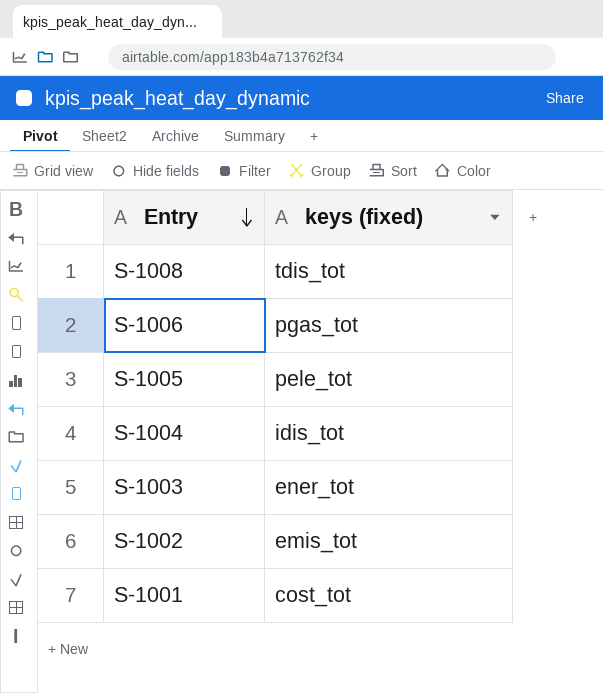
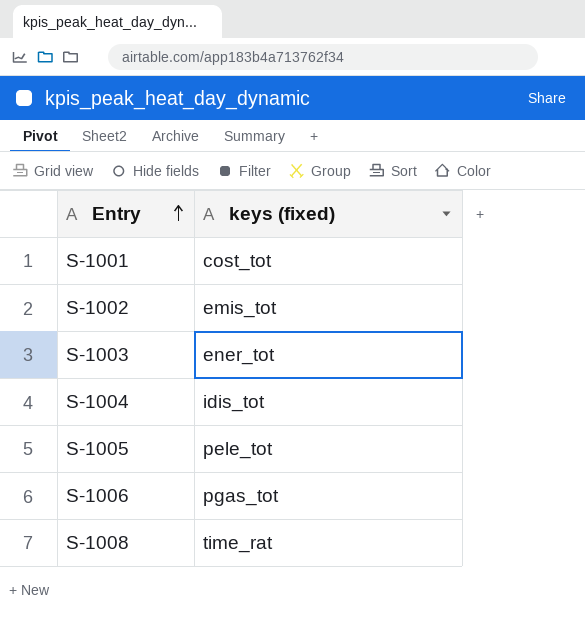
row order: Entry descending -> Entry ascending
S-1008 | keys (fixed): tdis_tot -> time_rat

